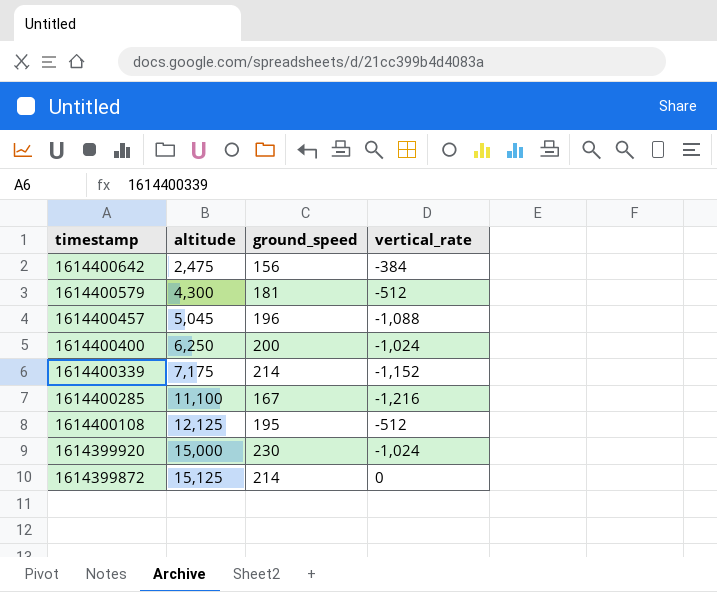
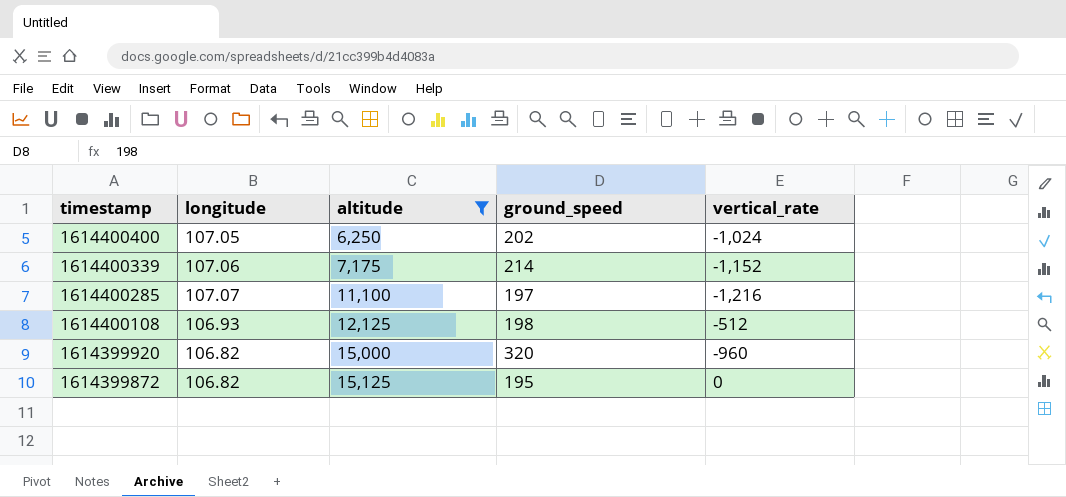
filter: none -> altitude >= 6,250
column longitude | position: none -> 2
1614400400 | ground_speed: 200 -> 202
1614400285 | ground_speed: 167 -> 197
1614400108 | ground_speed: 195 -> 198
1614399920 | ground_speed: 230 -> 320
1614399920 | vertical_rate: -1,024 -> -960
1614399872 | ground_speed: 214 -> 195

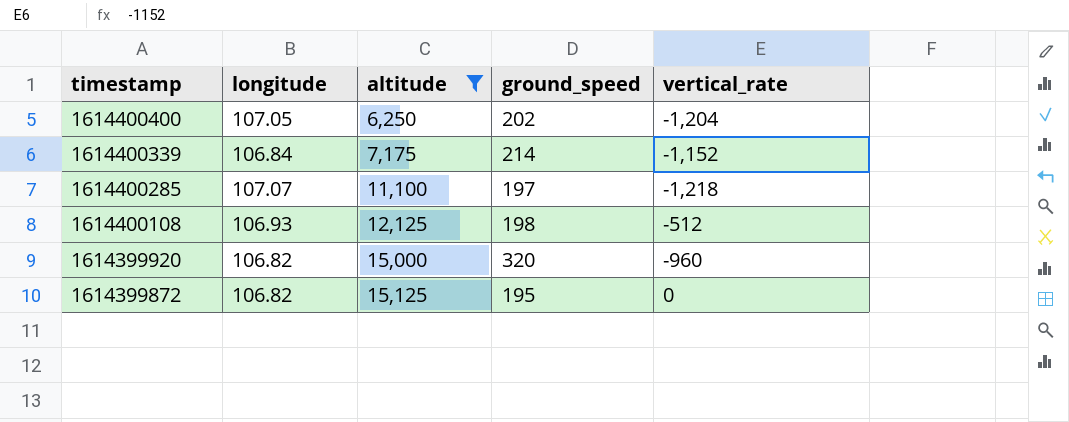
1614400400 | vertical_rate: -1,024 -> -1,204
1614400339 | longitude: 107.06 -> 106.84
1614400285 | vertical_rate: -1,216 -> -1,218

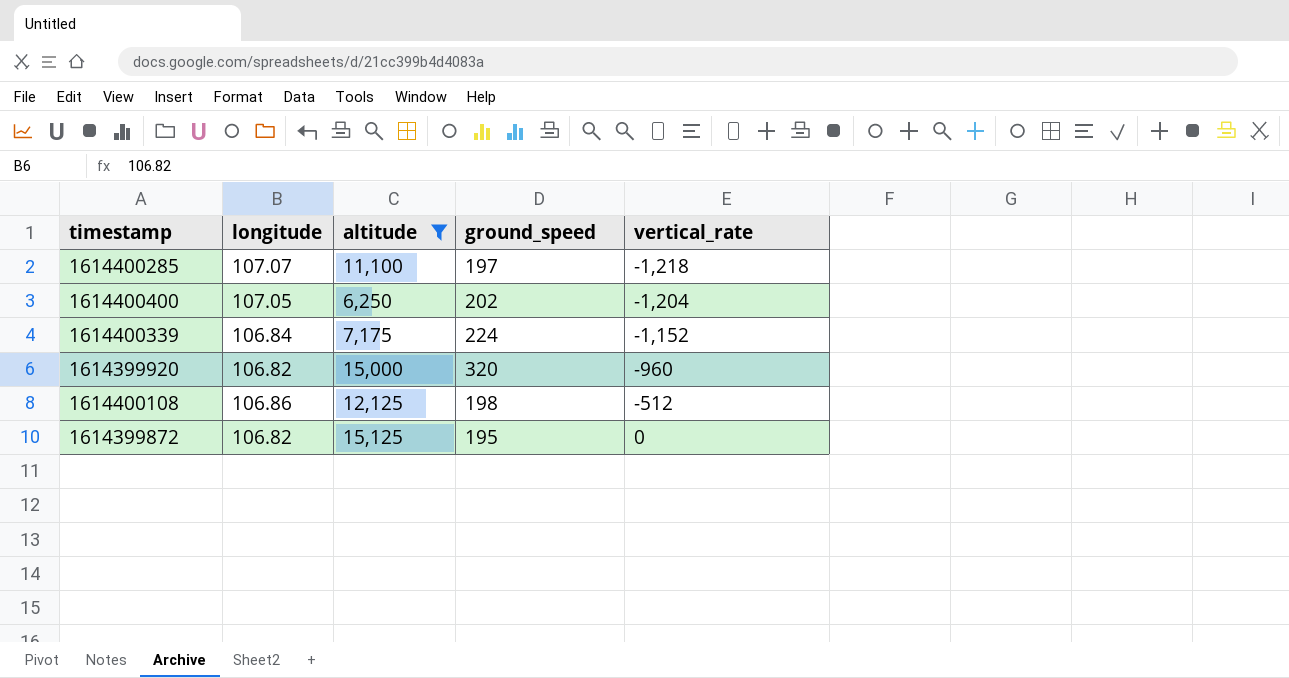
row order: timestamp descending -> vertical_rate ascending
1614400339 | ground_speed: 214 -> 224
1614400108 | longitude: 106.93 -> 106.86

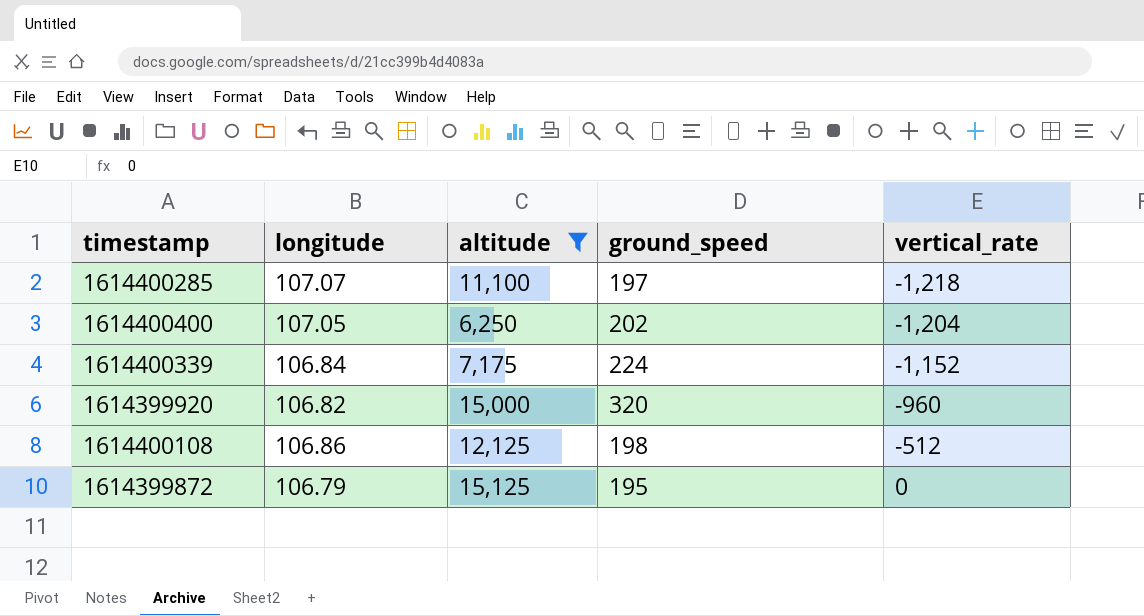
1614399872 | longitude: 106.82 -> 106.79

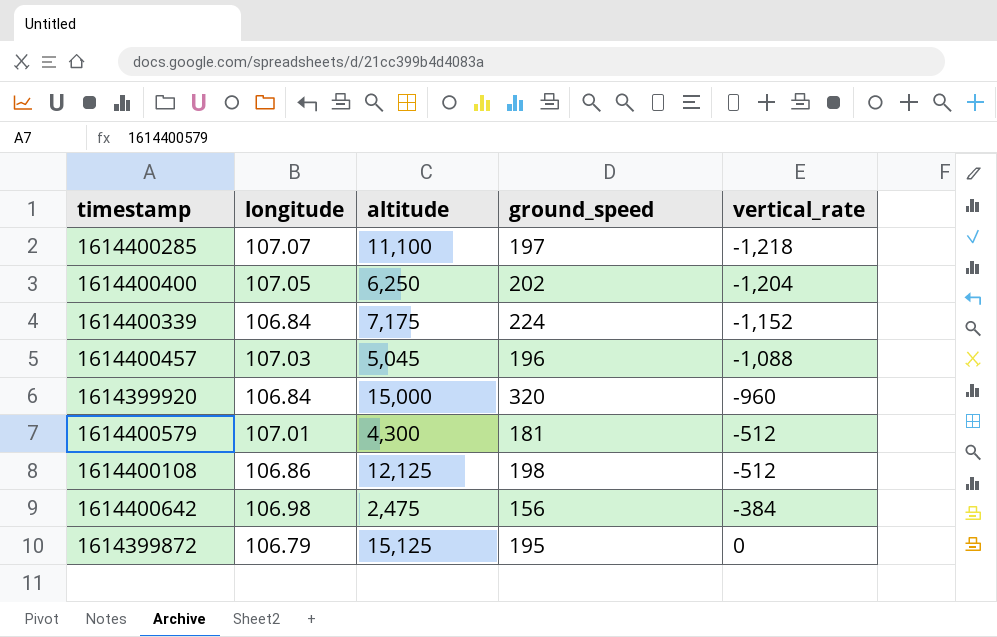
filter: altitude >= 6,250 -> none
1614399920 | longitude: 106.82 -> 106.84

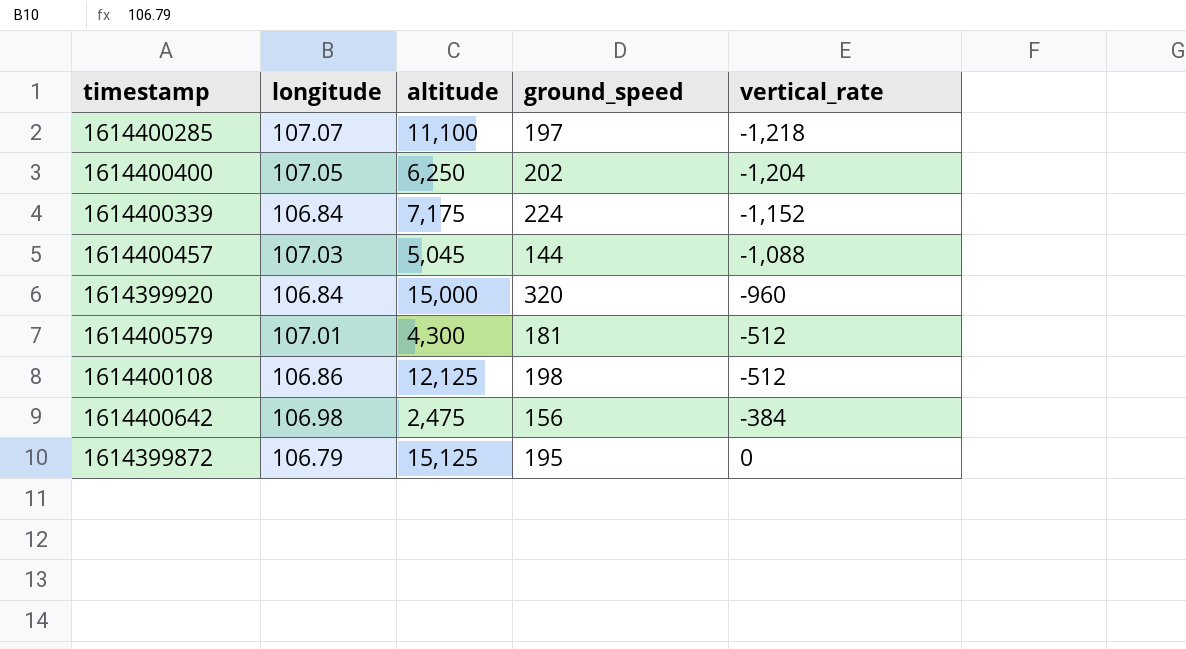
1614400457 | ground_speed: 196 -> 144

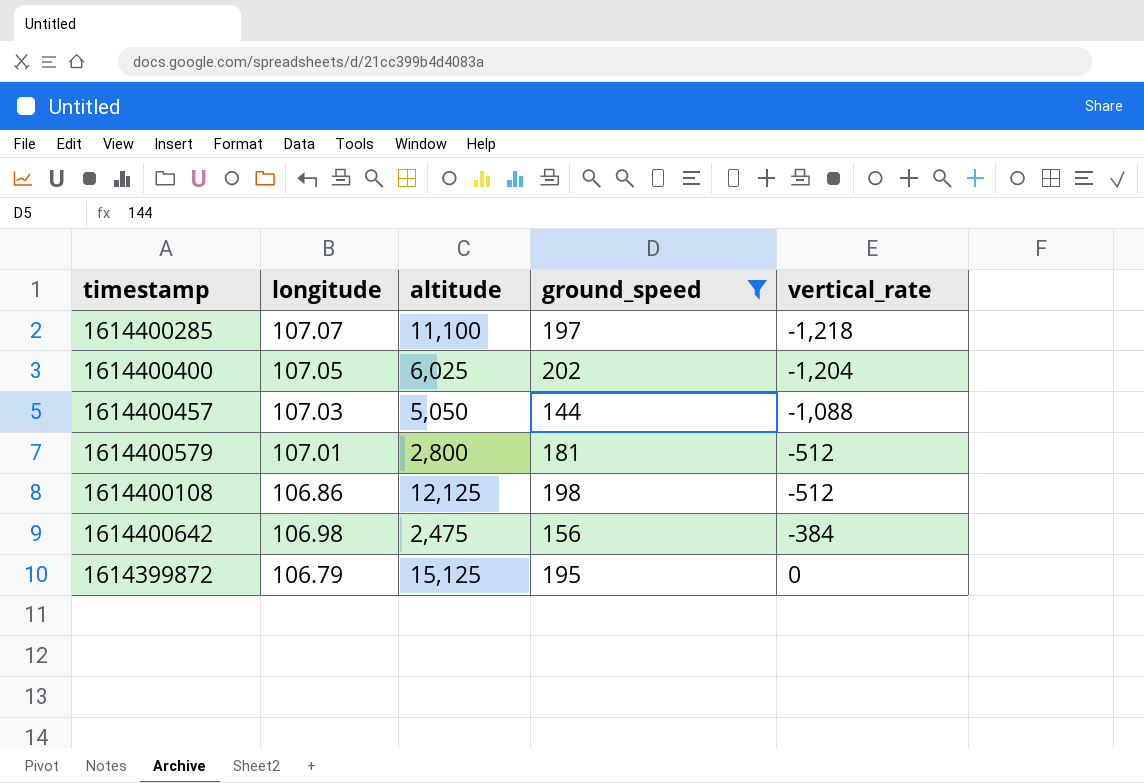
filter: none -> ground_speed <= 202
1614400400 | altitude: 6,250 -> 6,025
1614400457 | altitude: 5,045 -> 5,050
1614400579 | altitude: 4,300 -> 2,800

